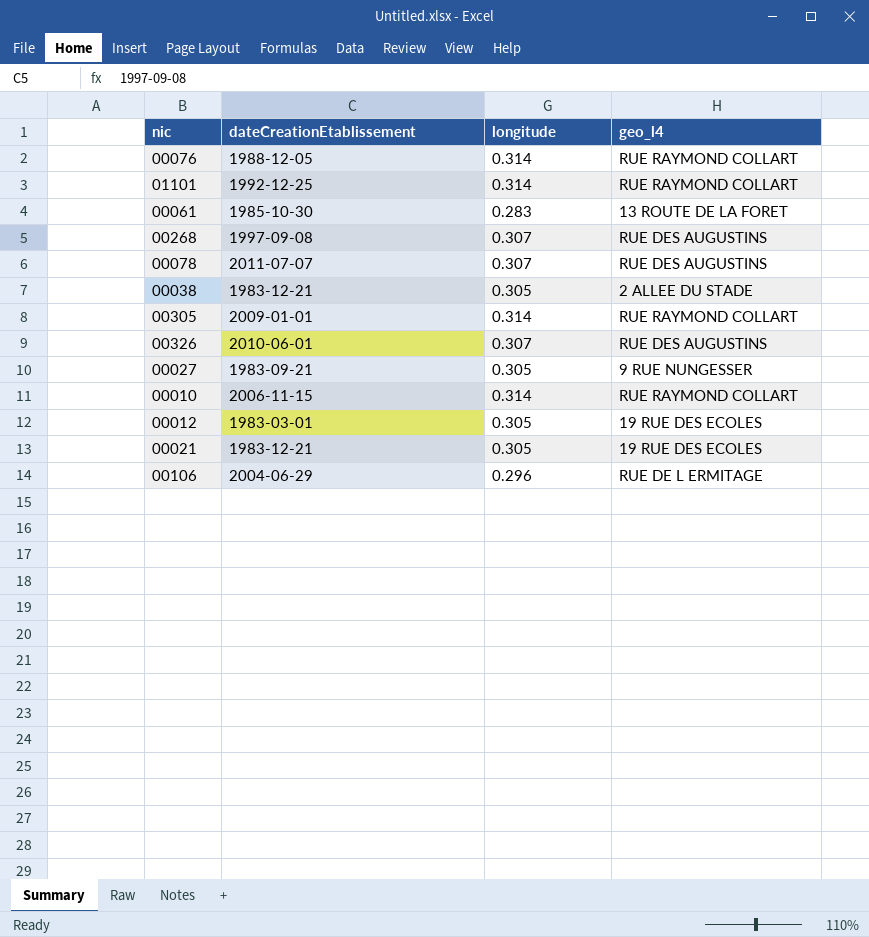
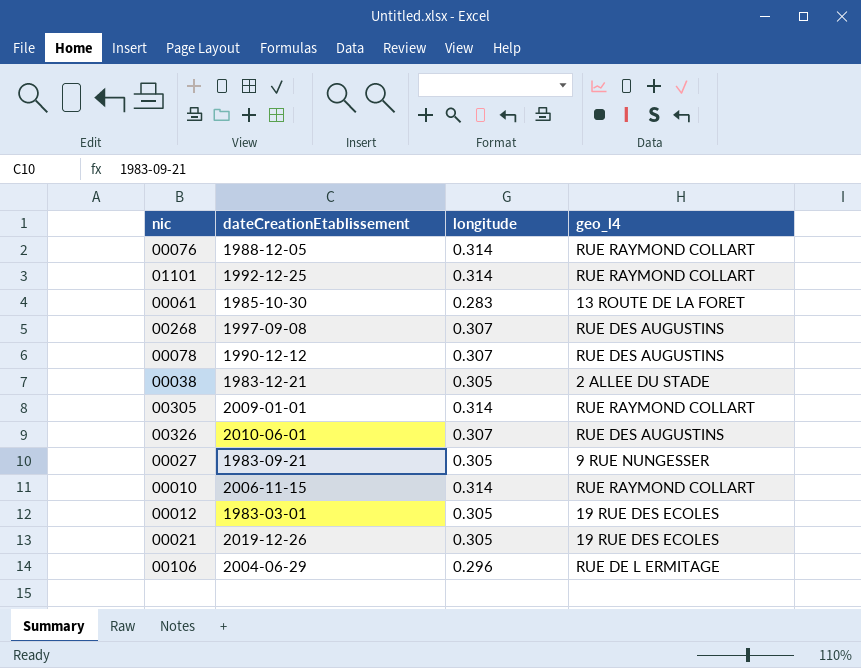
00078 | dateCreationEtablissement: 2011-07-07 -> 1990-12-12
00021 | dateCreationEtablissement: 1983-12-21 -> 2019-12-26

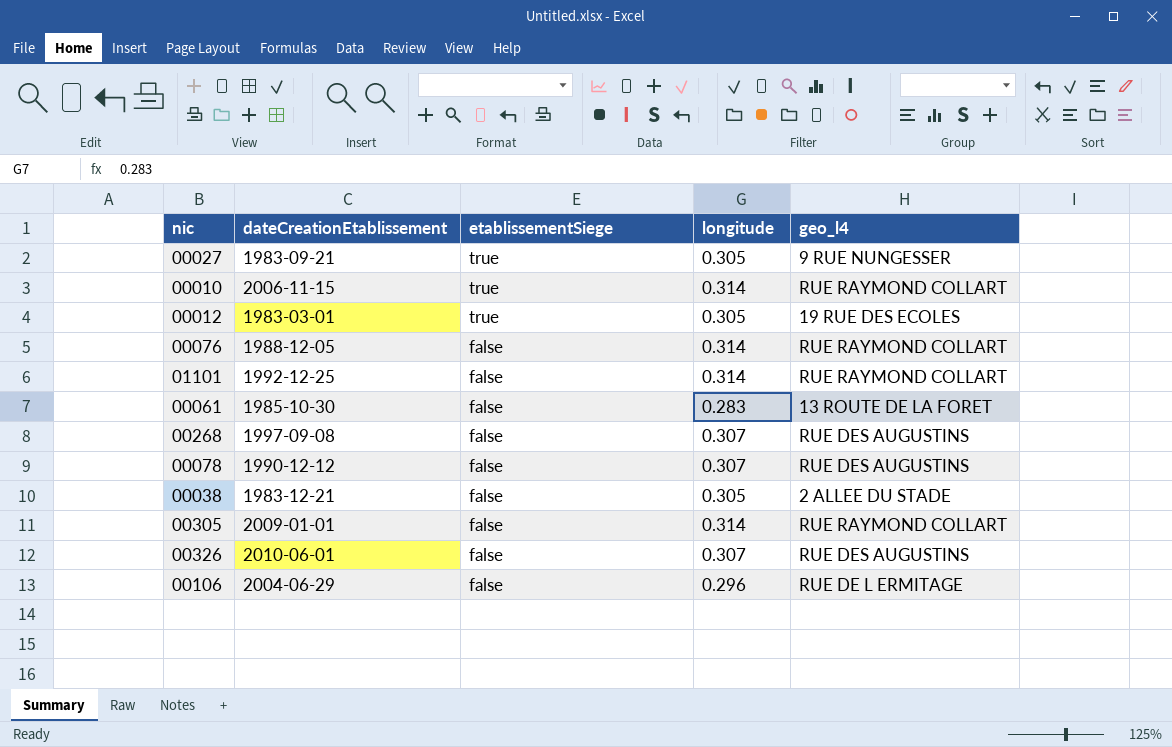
row order: none -> etablissementSiege descending
column etablissementSiege | position: none -> 3
row 00021: 2019-12-26 | 0.305 | 19 RUE DES ECOLES -> none

